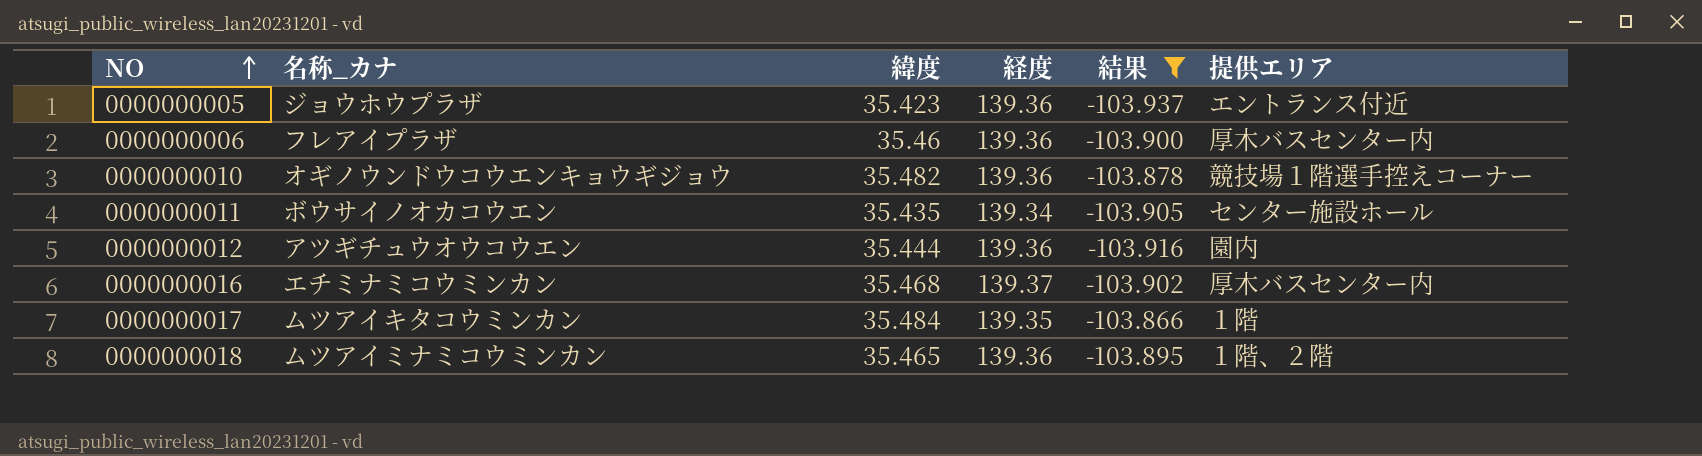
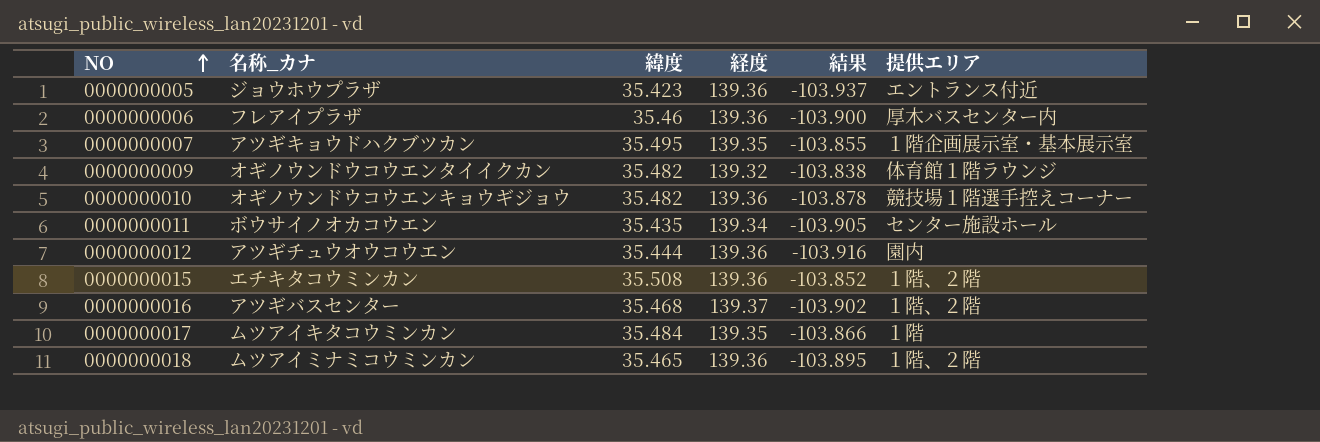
filter: 結果 <= -103.866 -> none
0000000016 | 名称_カナ: エチミナミコウミンカン -> アツギバスセンター
0000000016 | 提供エリア: 厚木バスセンター内 -> １階、２階

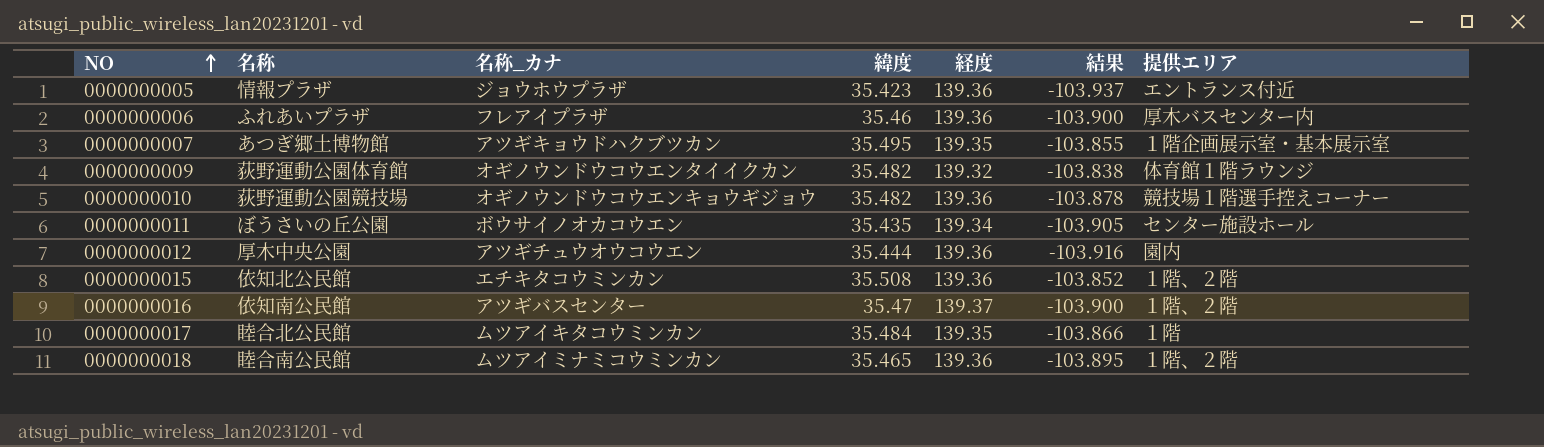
column 名称 | position: none -> 2
0000000016 | 緯度: 35.468 -> 35.47
0000000016 | 結果: -103.902 -> -103.900

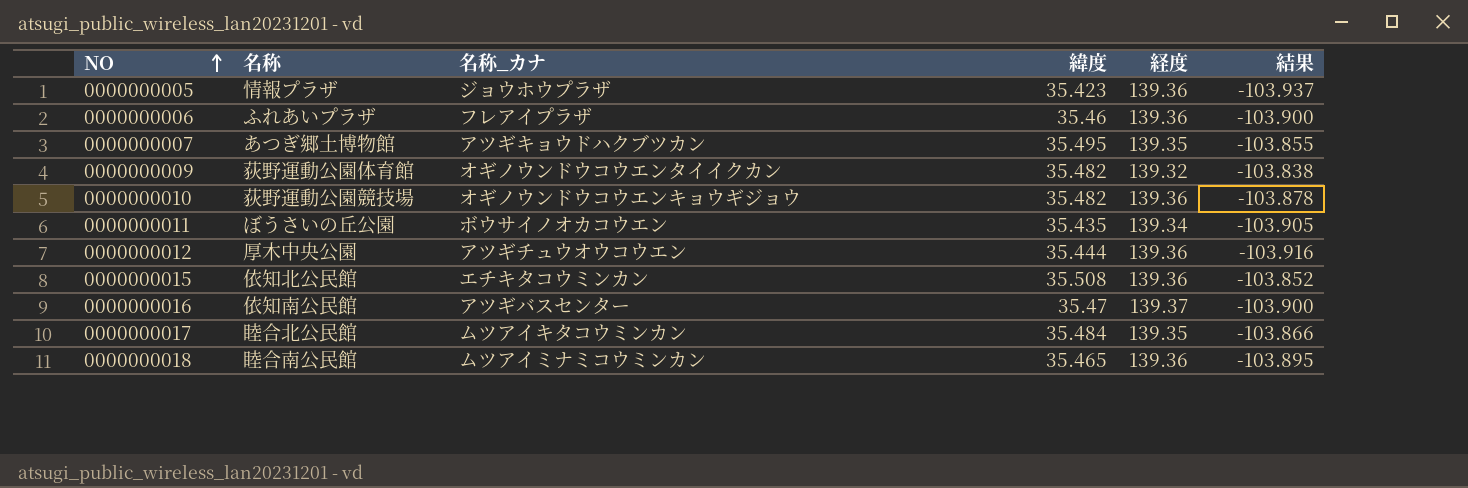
column 提供エリア | position: 7 -> none

